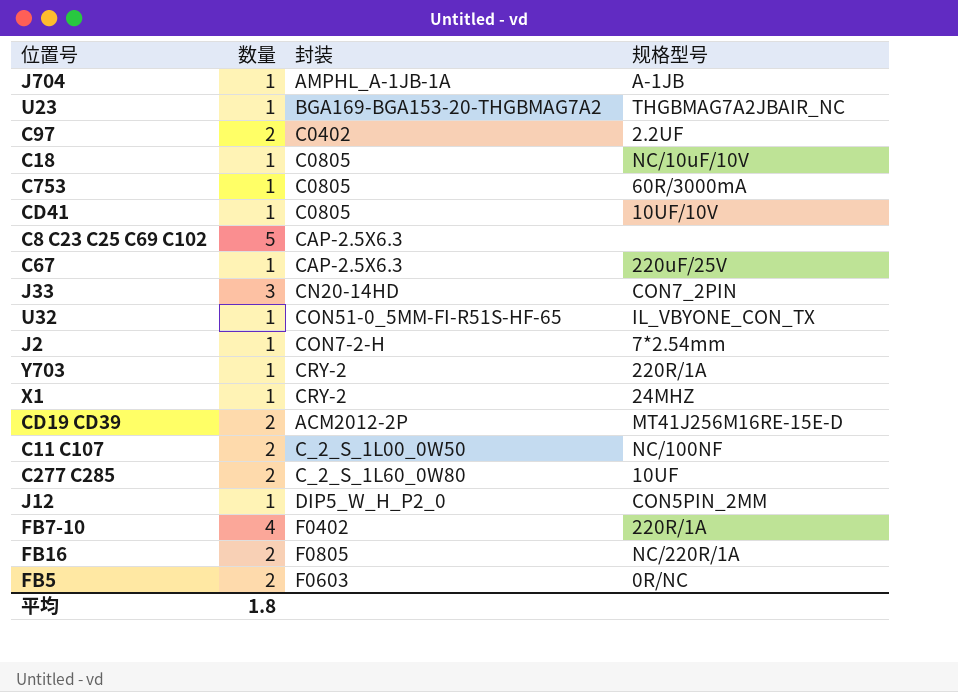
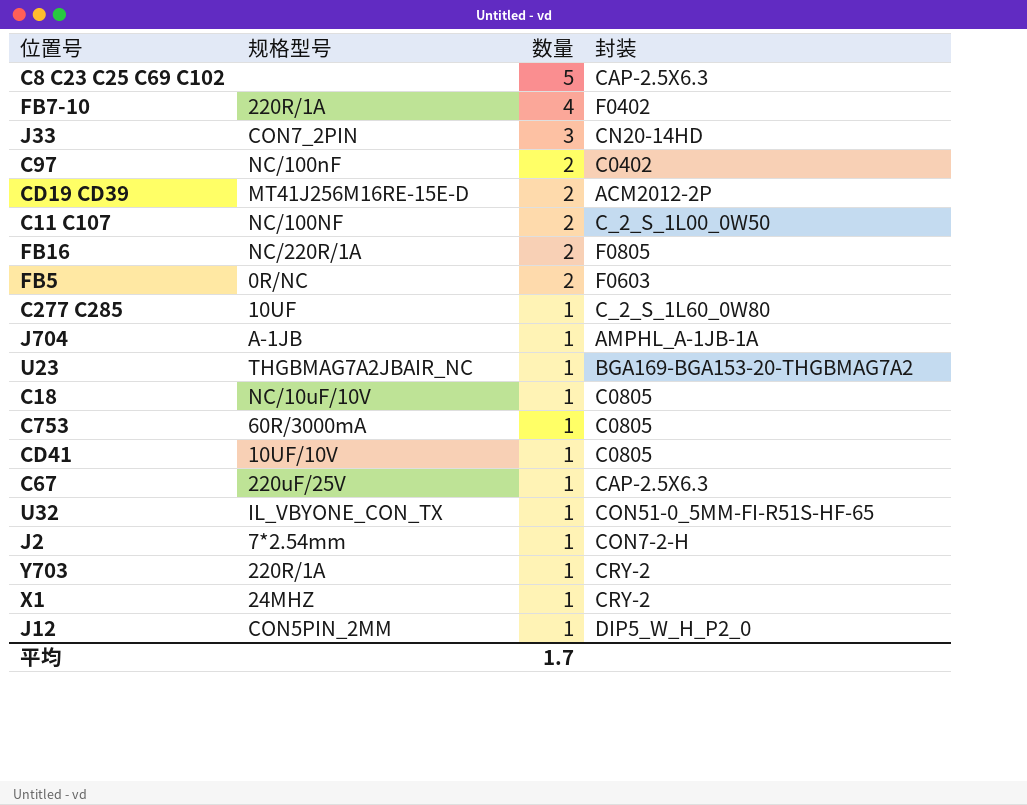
row order: none -> 数量 descending
column 规格型号 | position: 4 -> 2
C97 | 规格型号: 2.2UF -> NC/100nF
C277 C285 | 数量: 2 -> 1
平均 | 数量: 1.8 -> 1.7

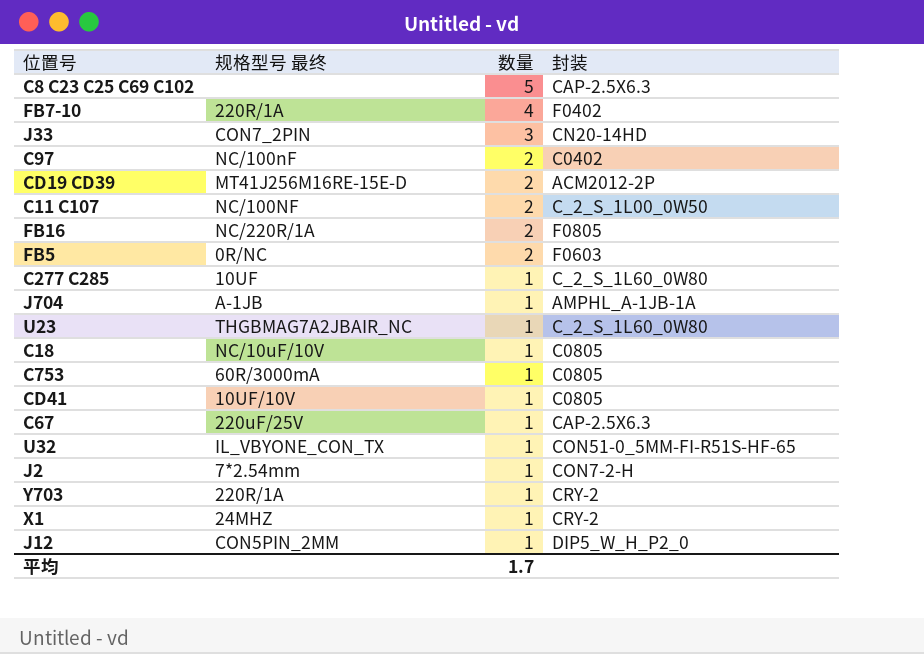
column name: 规格型号 -> 规格型号 最终
U23 | 封装: BGA169-BGA153-20-THGBMAG7A2 -> C_2_S_1L60_0W80

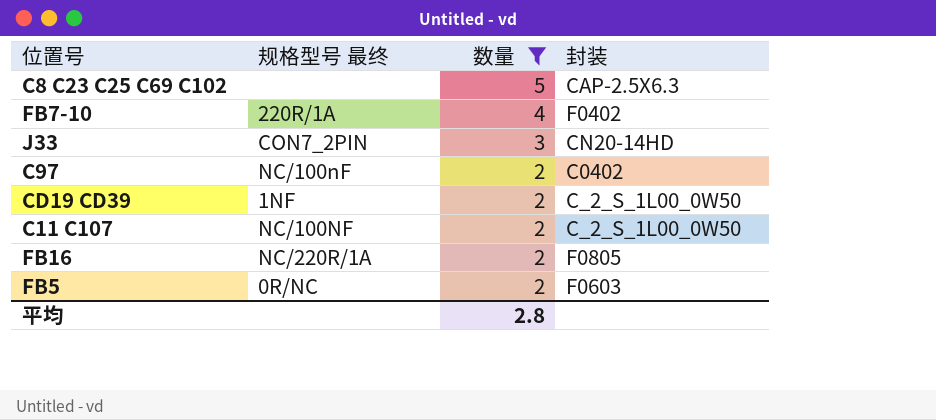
filter: none -> 数量 != 1
CD19 CD39 | 规格型号 最终: MT41J256M16RE-15E-D -> 1NF
CD19 CD39 | 封装: ACM2012-2P -> C_2_S_1L00_0W50
平均 | 数量: 1.7 -> 2.8

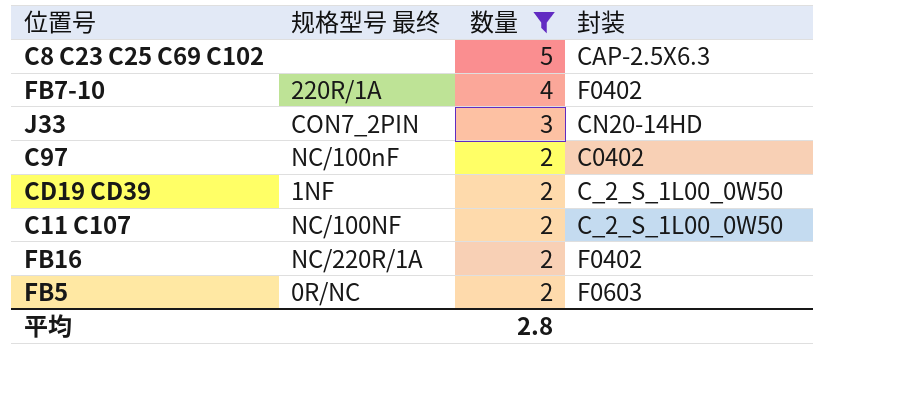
FB16 | 封装: F0805 -> F0402

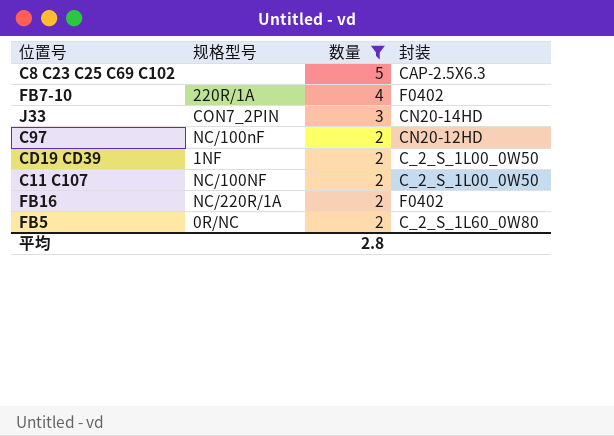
column name: 规格型号 最终 -> 规格型号
C97 | 封装: C0402 -> CN20-12HD
FB5 | 封装: F0603 -> C_2_S_1L60_0W80

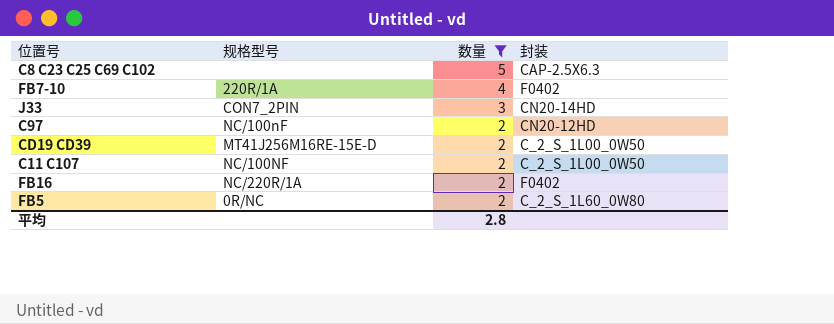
CD19 CD39 | 规格型号: 1NF -> MT41J256M16RE-15E-D

